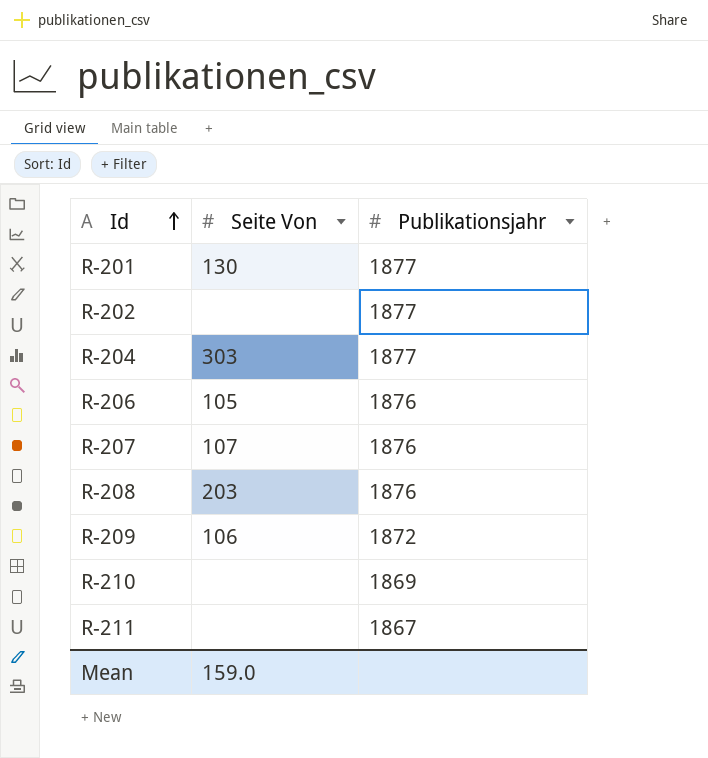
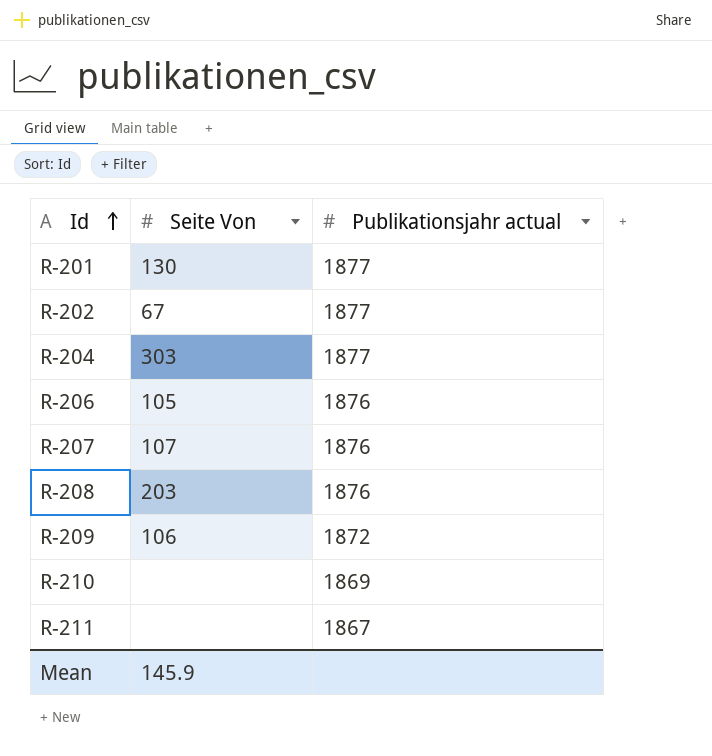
column name: Publikationsjahr -> Publikationsjahr actual
R-202 | Seite Von: none -> 67
Mean | Seite Von: 159.0 -> 145.9

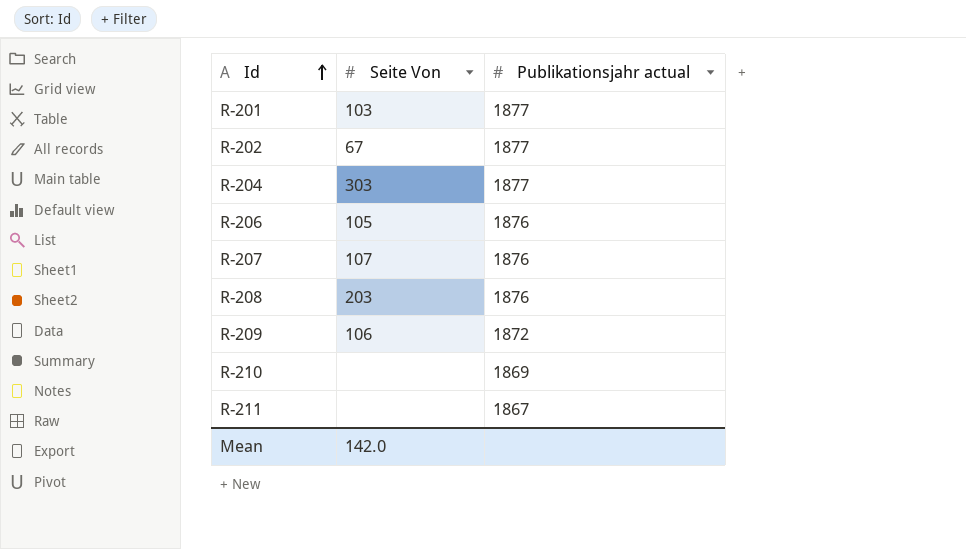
R-201 | Seite Von: 130 -> 103
Mean | Seite Von: 145.9 -> 142.0

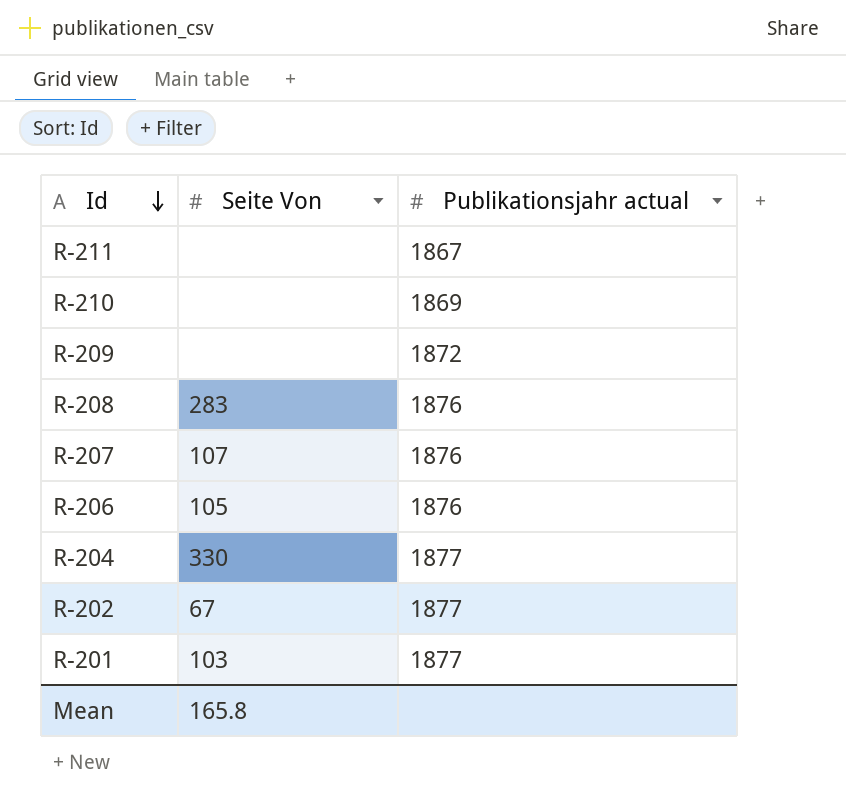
row order: Id ascending -> Id descending
R-209 | Seite Von: 106 -> none
R-208 | Seite Von: 203 -> 283
R-204 | Seite Von: 303 -> 330
Mean | Seite Von: 142.0 -> 165.8

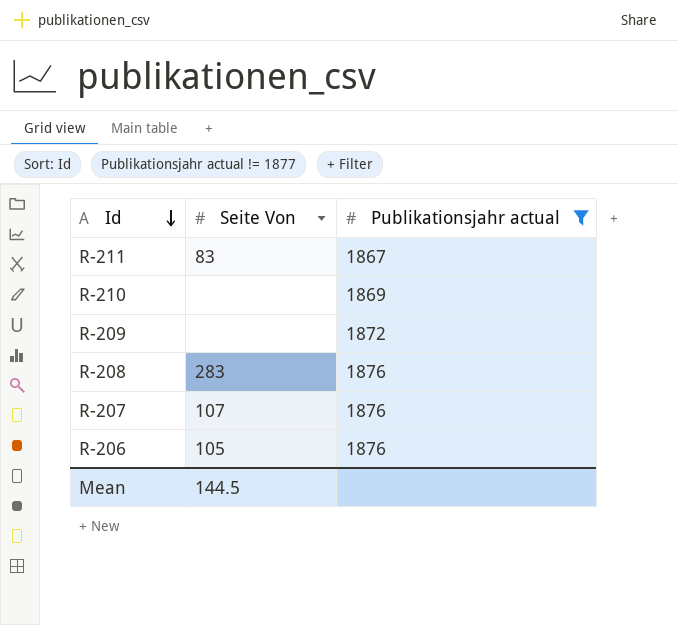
filter: none -> Publikationsjahr actual != 1877
R-211 | Seite Von: none -> 83
Mean | Seite Von: 165.8 -> 144.5

